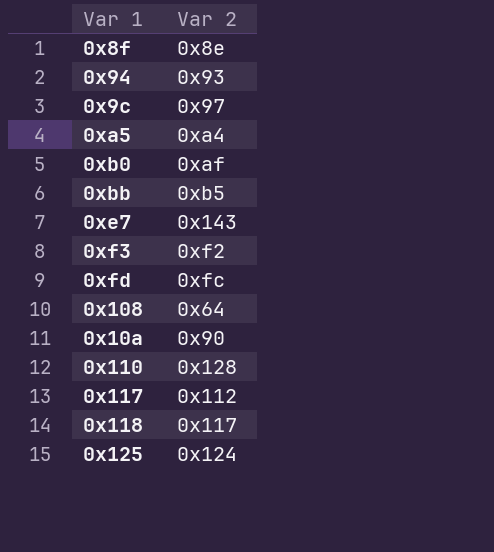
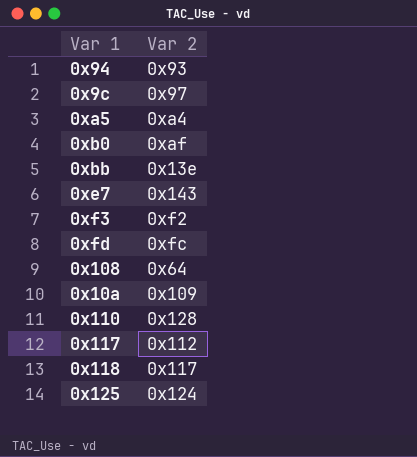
row 0x8f: 0x8e -> none
0xbb | Var 2: 0xb5 -> 0x13e
0x10a | Var 2: 0x90 -> 0x109

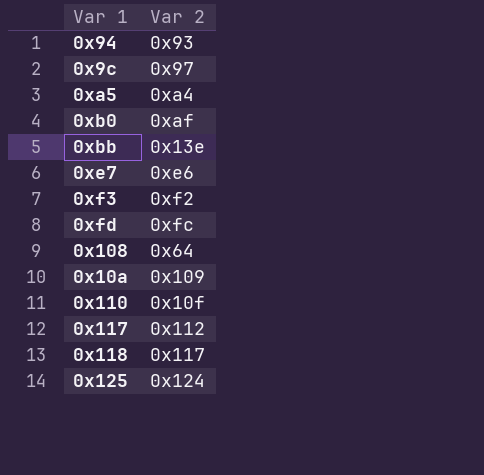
0xe7 | Var 2: 0x143 -> 0xe6
0x110 | Var 2: 0x128 -> 0x10f

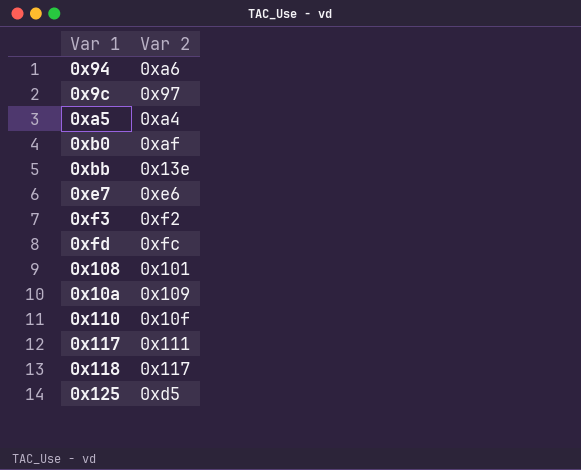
0x94 | Var 2: 0x93 -> 0xa6
0x108 | Var 2: 0x64 -> 0x101
0x117 | Var 2: 0x112 -> 0x111
0x125 | Var 2: 0x124 -> 0xd5

